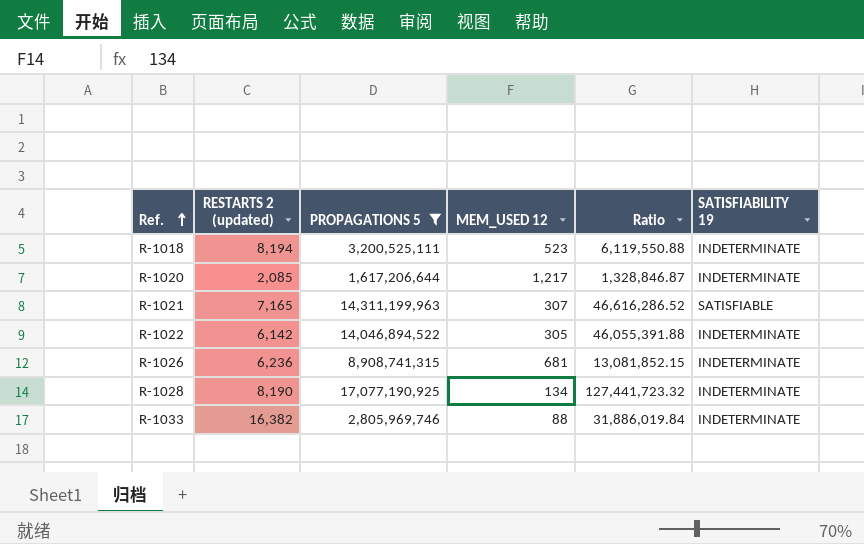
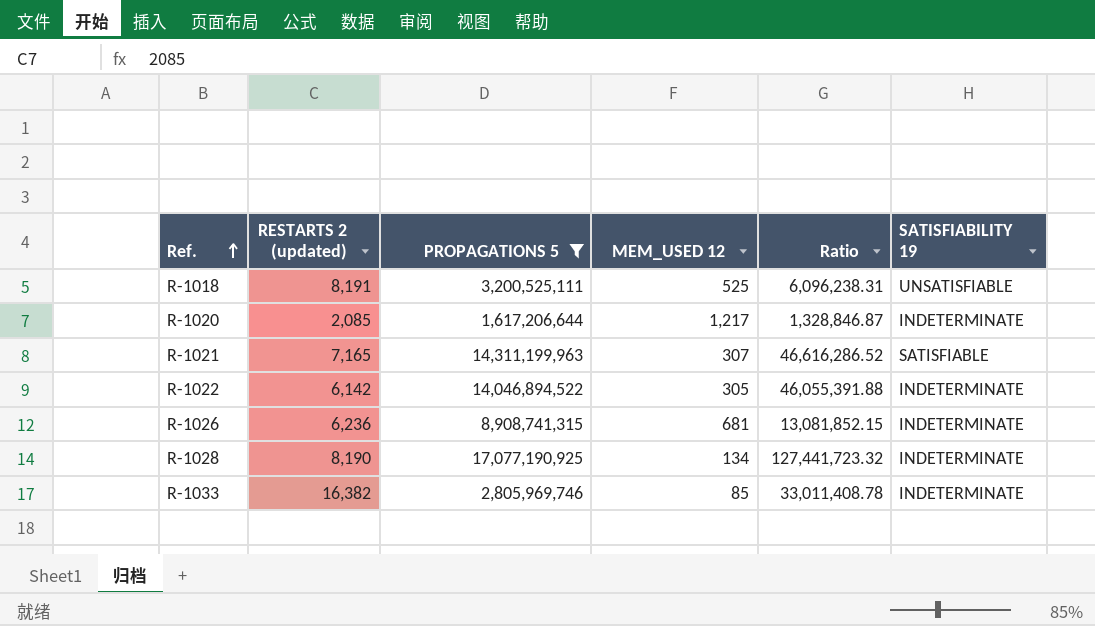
R-1018 | RESTARTS 2 (updated): 8,194 -> 8,191
R-1018 | MEM_USED 12: 523 -> 525
R-1018 | Ratio: 6,119,550.88 -> 6,096,238.31
R-1018 | SATISFIABILITY 19: INDETERMINATE -> UNSATISFIABLE
R-1033 | MEM_USED 12: 88 -> 85
R-1033 | Ratio: 31,886,019.84 -> 33,011,408.78

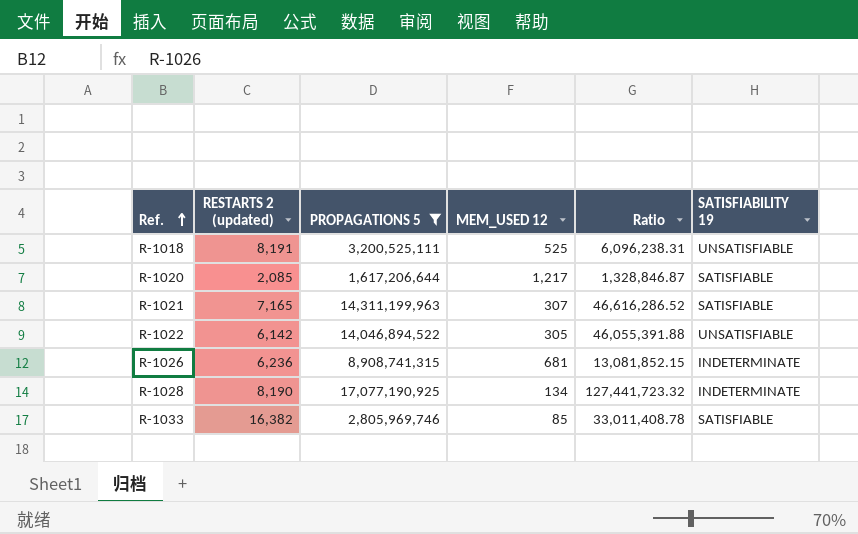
R-1020 | SATISFIABILITY 19: INDETERMINATE -> SATISFIABLE
R-1022 | SATISFIABILITY 19: INDETERMINATE -> UNSATISFIABLE
R-1033 | SATISFIABILITY 19: INDETERMINATE -> SATISFIABLE

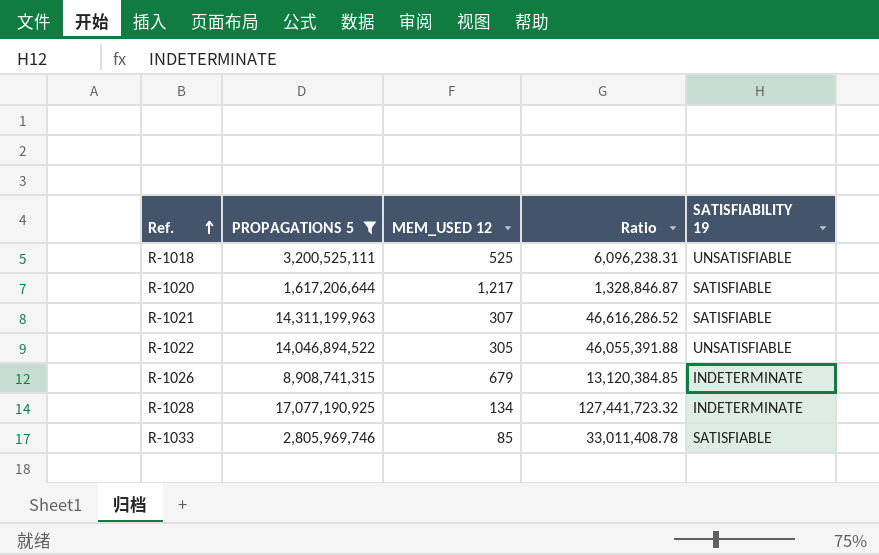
column RESTARTS 2 (updated) | position: 2 -> none
R-1026 | MEM_USED 12: 681 -> 679
R-1026 | Ratio: 13,081,852.15 -> 13,120,384.85

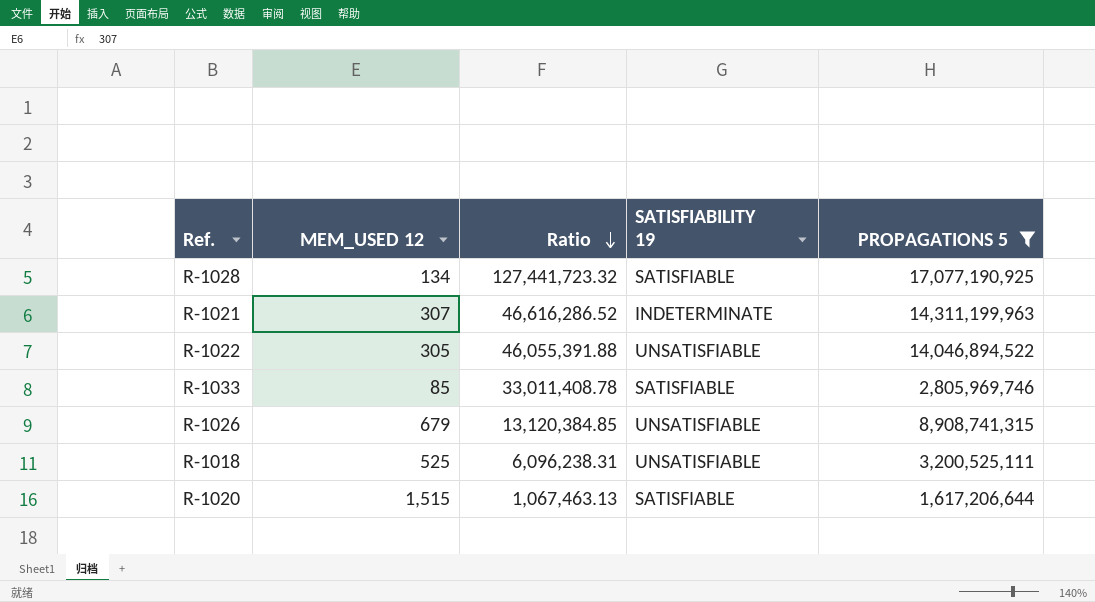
row order: Ref. ascending -> Ratio descending
column PROPAGATIONS 5 | position: 2 -> 5
R-1028 | SATISFIABILITY 19: INDETERMINATE -> SATISFIABLE
R-1021 | SATISFIABILITY 19: SATISFIABLE -> INDETERMINATE
R-1026 | SATISFIABILITY 19: INDETERMINATE -> UNSATISFIABLE
R-1020 | MEM_USED 12: 1,217 -> 1,515
R-1020 | Ratio: 1,328,846.87 -> 1,067,463.13

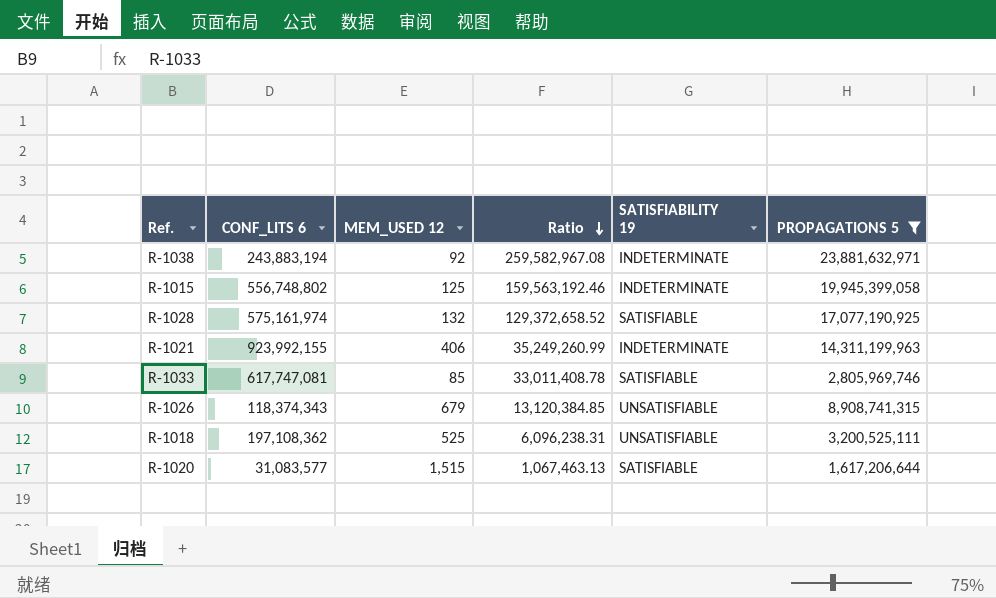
column CONF_LITS 6 | position: none -> 2
row R-1022: 305 | 46,055,391.88 | UNSATISFIABLE | 14,046,894,522 -> none
row R-1038: none -> 243,883,194 | 92 | 259,582,967.08 | INDETERMINATE | 23,881,632,971
row R-1015: none -> 556,748,802 | 125 | 159,563,192.46 | INDETERMINATE | 19,945,399,058
R-1028 | MEM_USED 12: 134 -> 132
R-1028 | Ratio: 127,441,723.32 -> 129,372,658.52
R-1021 | MEM_USED 12: 307 -> 406
R-1021 | Ratio: 46,616,286.52 -> 35,249,260.99

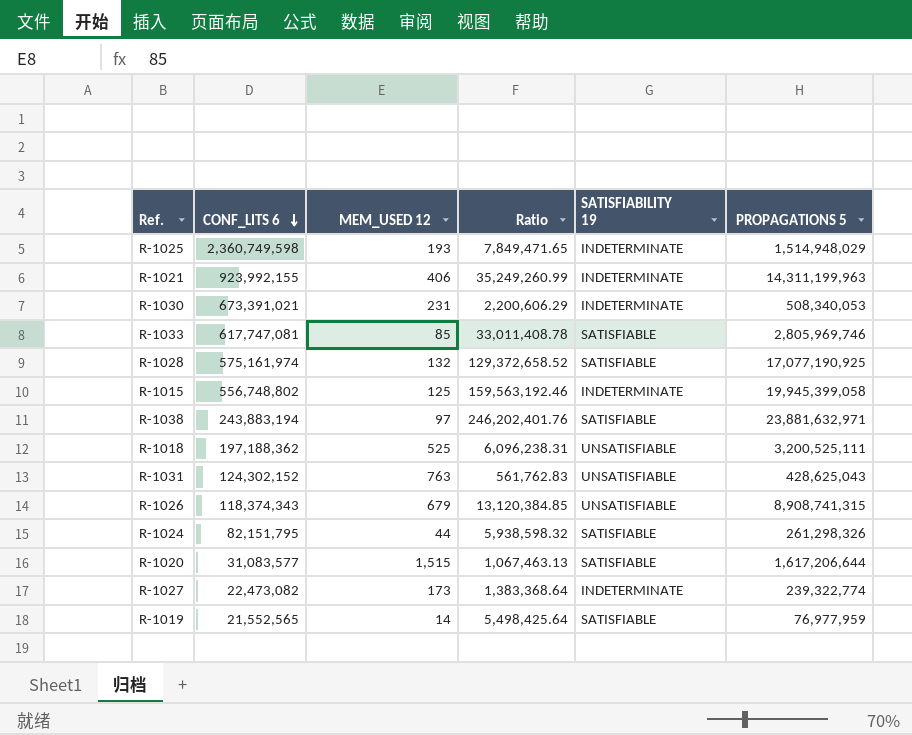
filter: PROPAGATIONS 5 >= 1,617,206,644 -> none
row order: Ratio descending -> CONF_LITS 6 descending
R-1038 | MEM_USED 12: 92 -> 97
R-1038 | Ratio: 259,582,967.08 -> 246,202,401.76
R-1038 | SATISFIABILITY 19: INDETERMINATE -> SATISFIABLE
R-1018 | CONF_LITS 6: 197,108,362 -> 197,188,362

